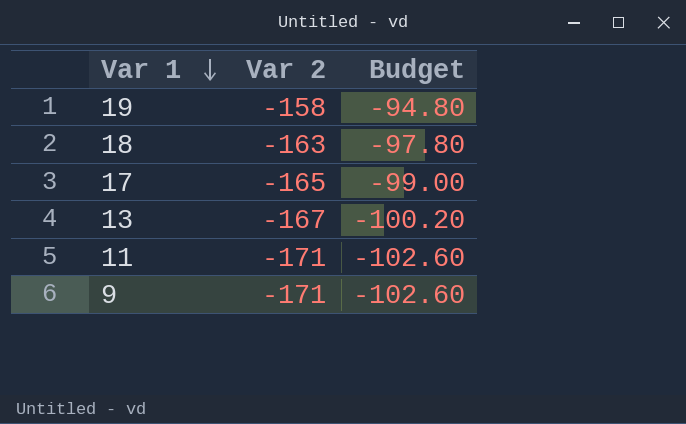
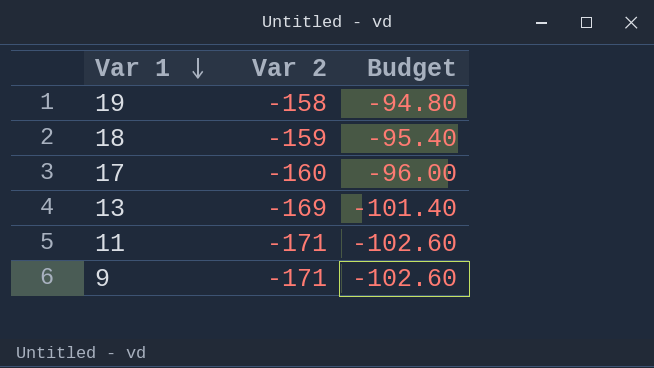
18 | Var 2: -163 -> -159
18 | Budget: -97.80 -> -95.40
17 | Var 2: -165 -> -160
17 | Budget: -99.00 -> -96.00
13 | Var 2: -167 -> -169
13 | Budget: -100.20 -> -101.40

